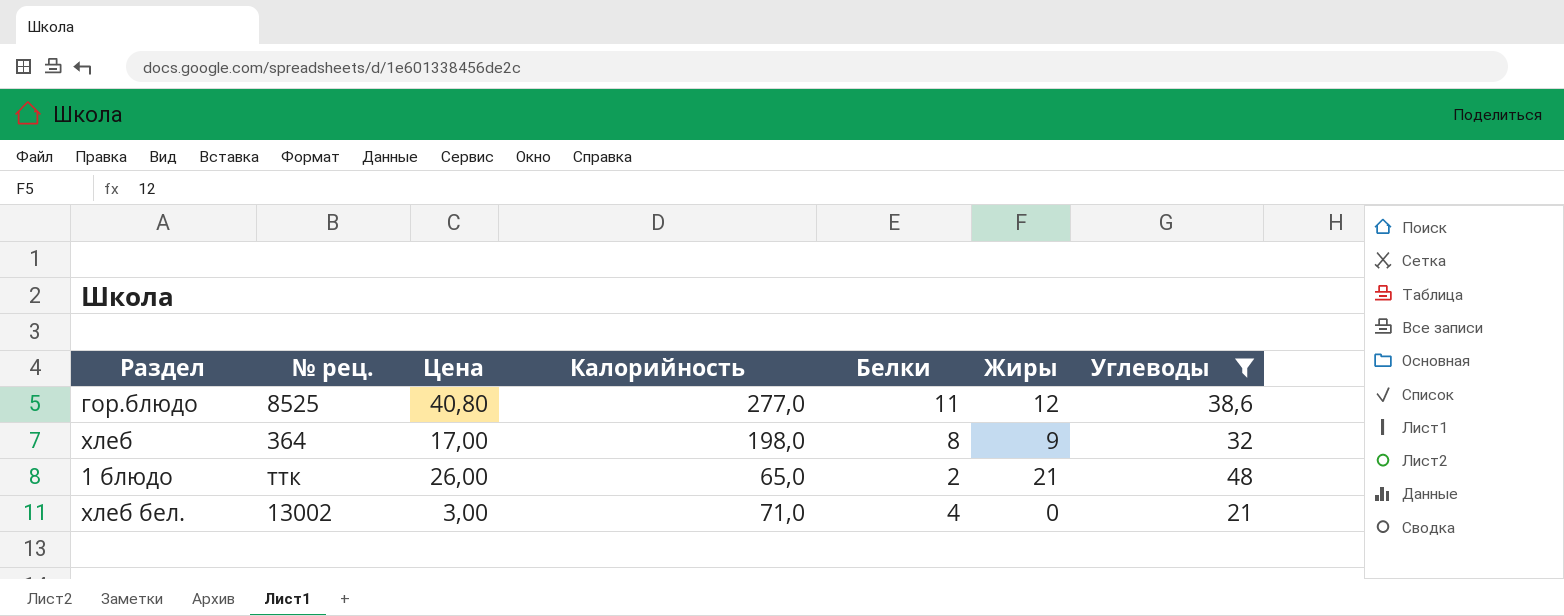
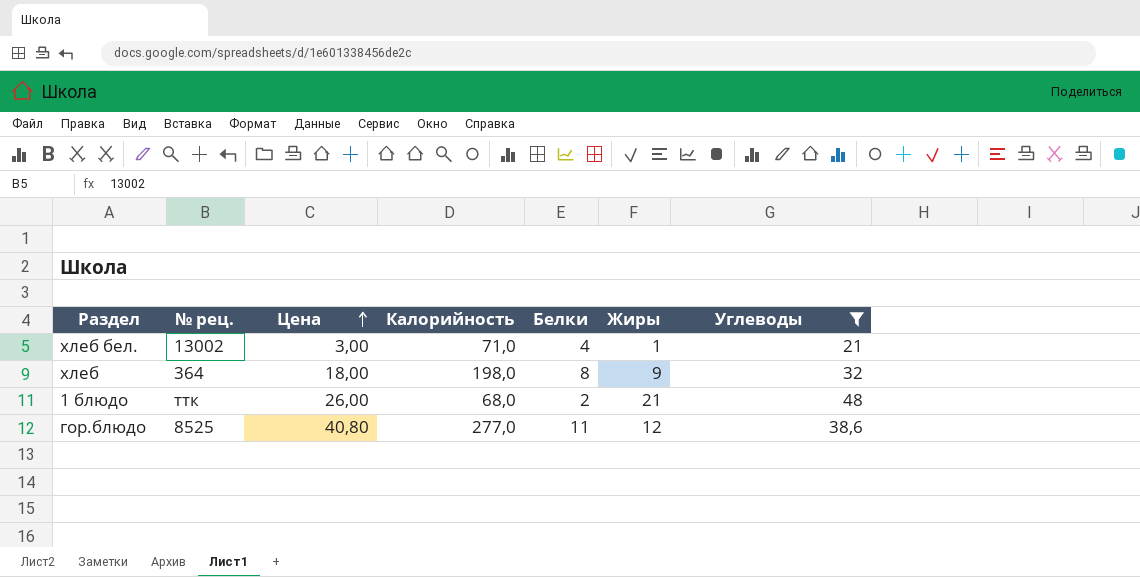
row order: none -> Цена ascending
хлеб бел. | Жиры: 0 -> 1
хлеб | Цена: 17,00 -> 18,00
1 блюдо | Калорийность: 65,0 -> 68,0

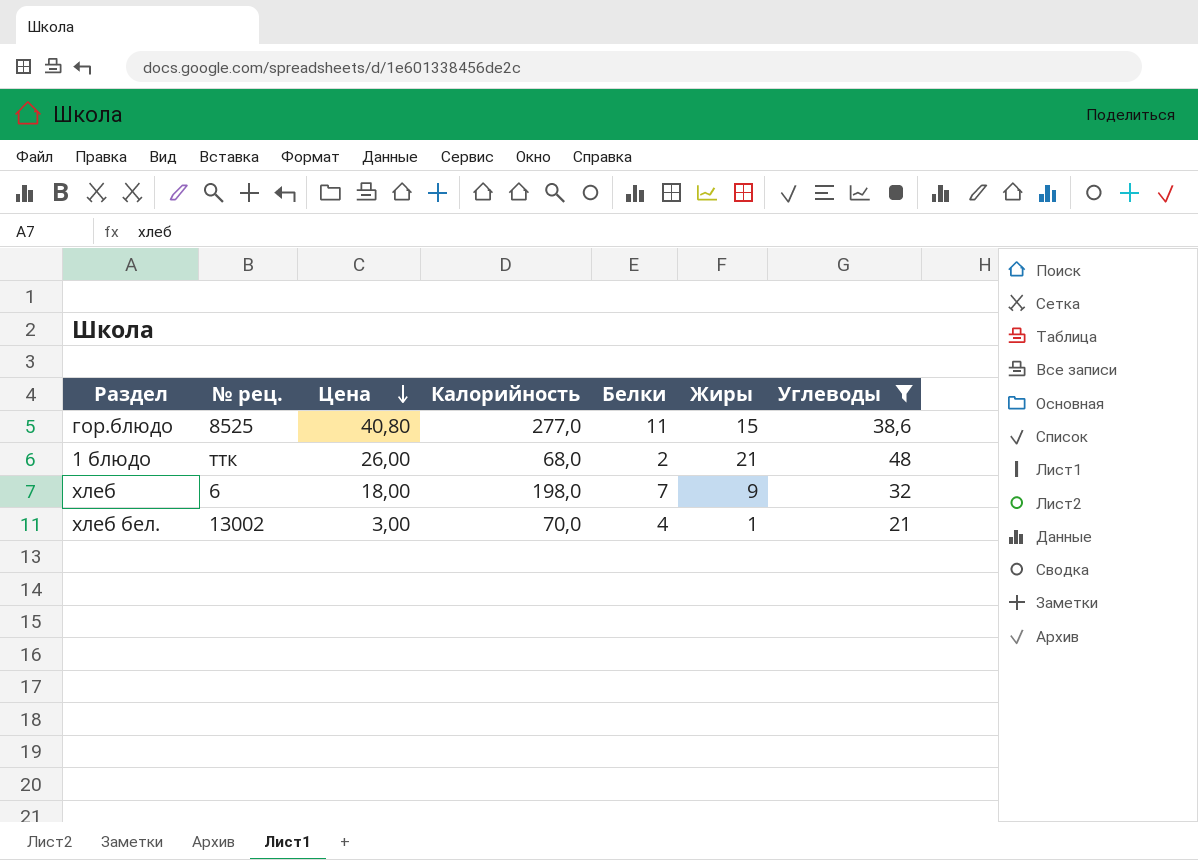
row order: Цена ascending -> Цена descending
гор.блюдо | Жиры: 12 -> 15
хлеб | № рец.: 364 -> 6
хлеб | Белки: 8 -> 7
хлеб бел. | Калорийность: 71,0 -> 70,0

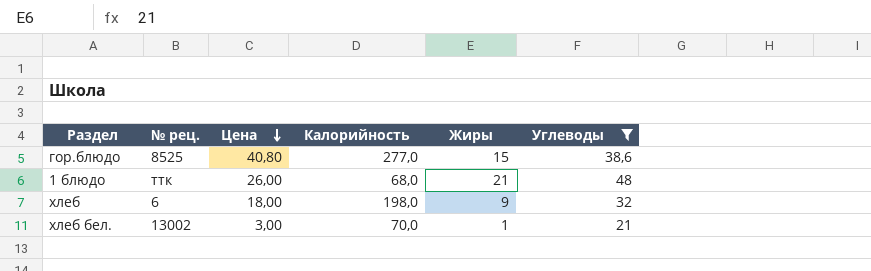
column Белки | position: 5 -> none

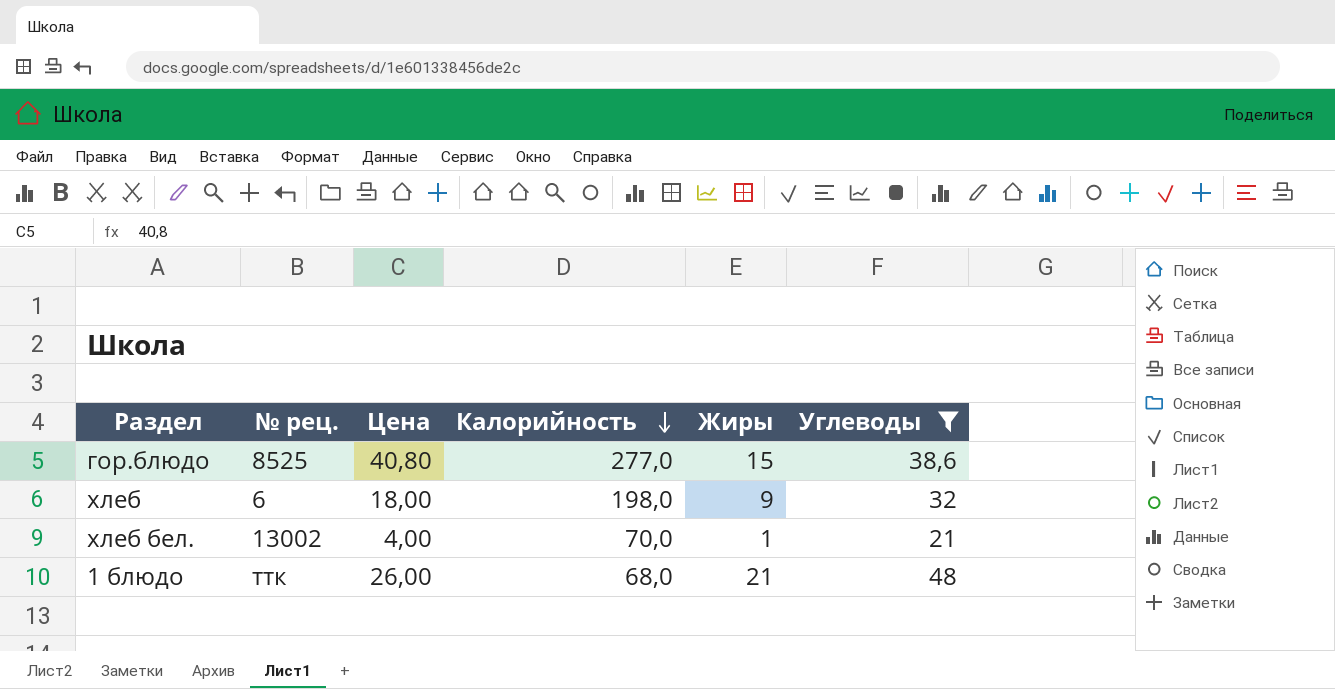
row order: Цена descending -> Калорийность descending
хлеб бел. | Цена: 3,00 -> 4,00

